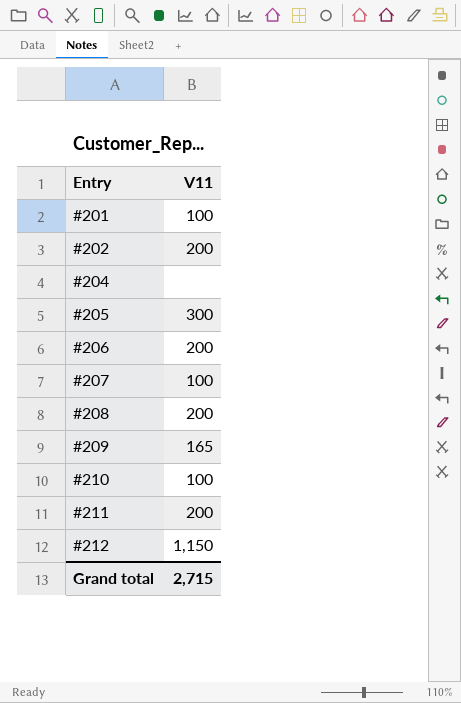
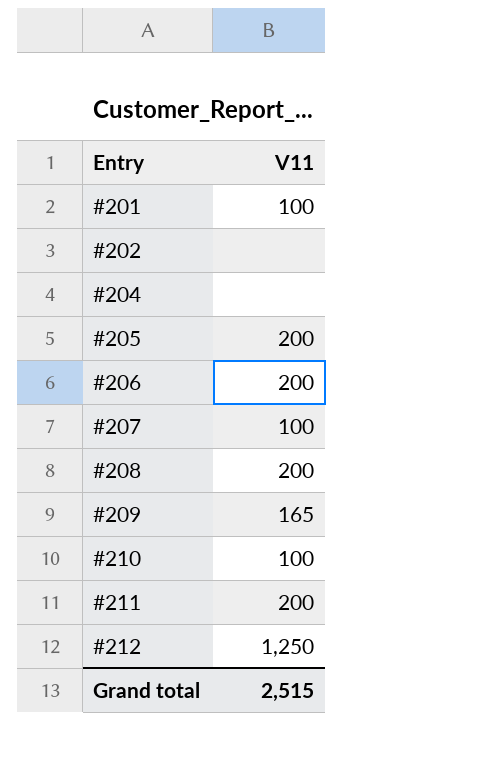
#202 | V11: 200 -> none
#205 | V11: 300 -> 200
#212 | V11: 1,150 -> 1,250
Grand total | V11: 2,715 -> 2,515

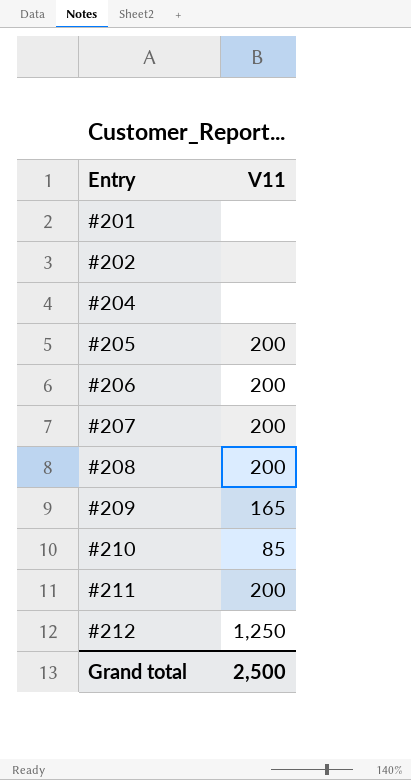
#201 | V11: 100 -> none
#207 | V11: 100 -> 200
#210 | V11: 100 -> 85
Grand total | V11: 2,515 -> 2,500

